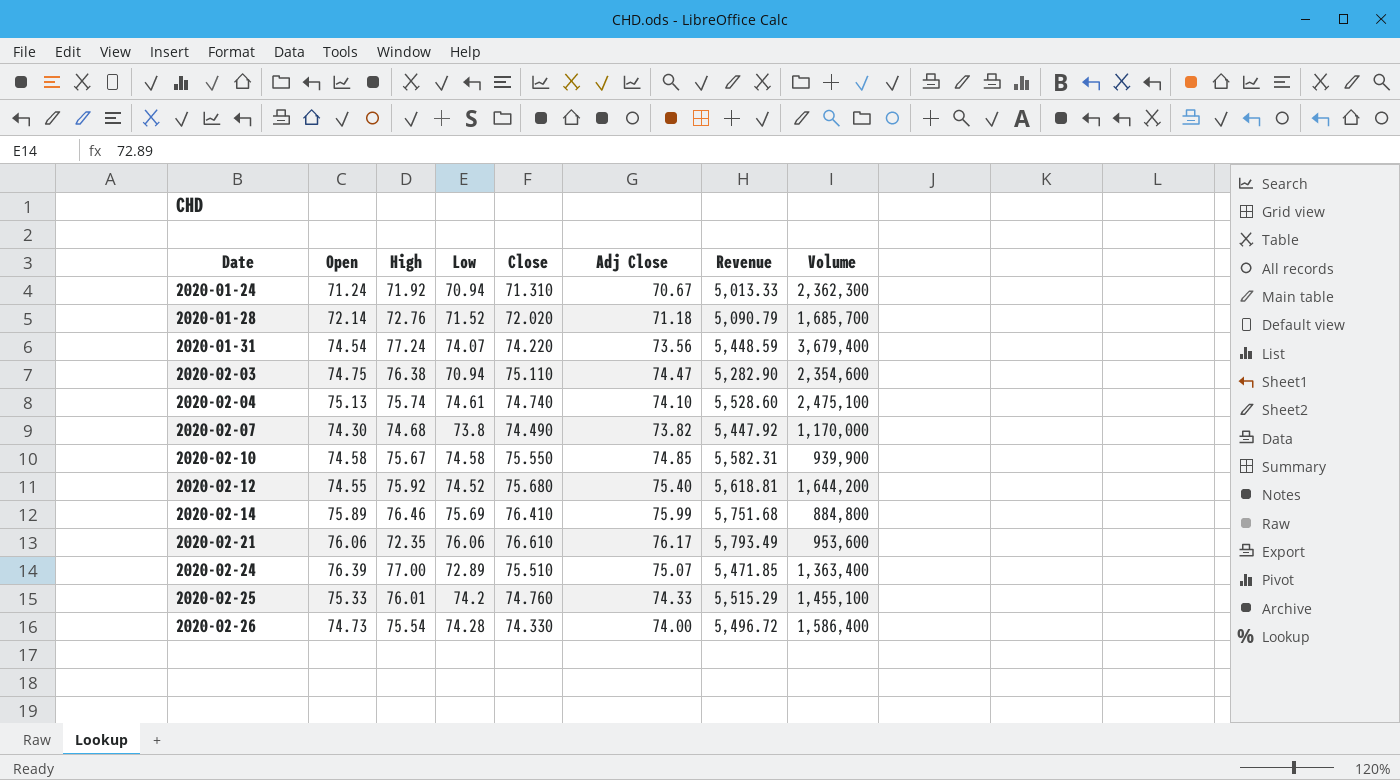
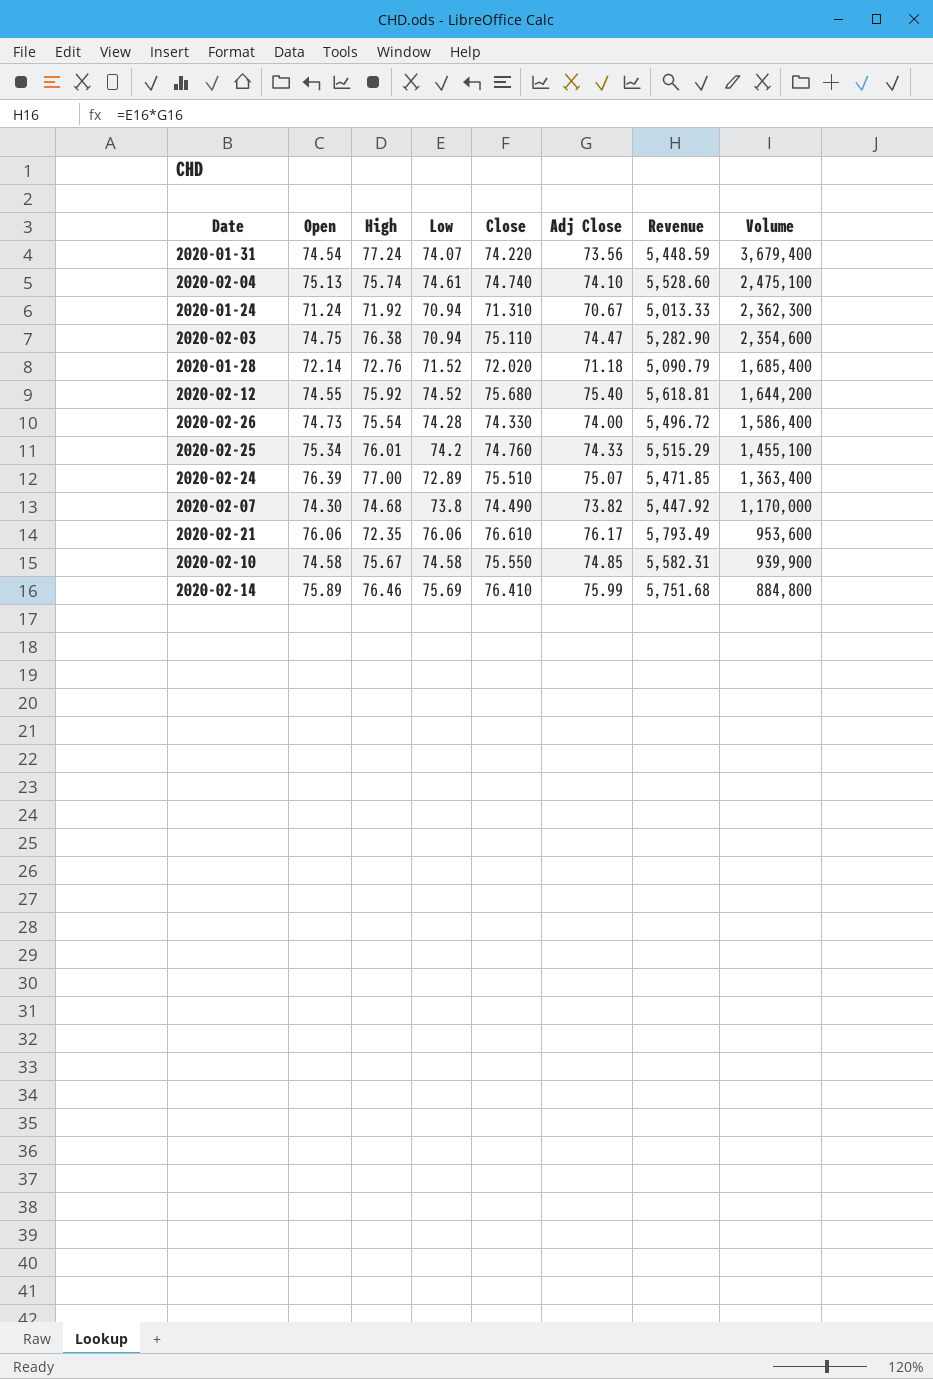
row order: Date ascending -> Volume descending
2020-01-28 | Volume: 1,685,700 -> 1,685,400
2020-02-25 | Open: 75.33 -> 75.34

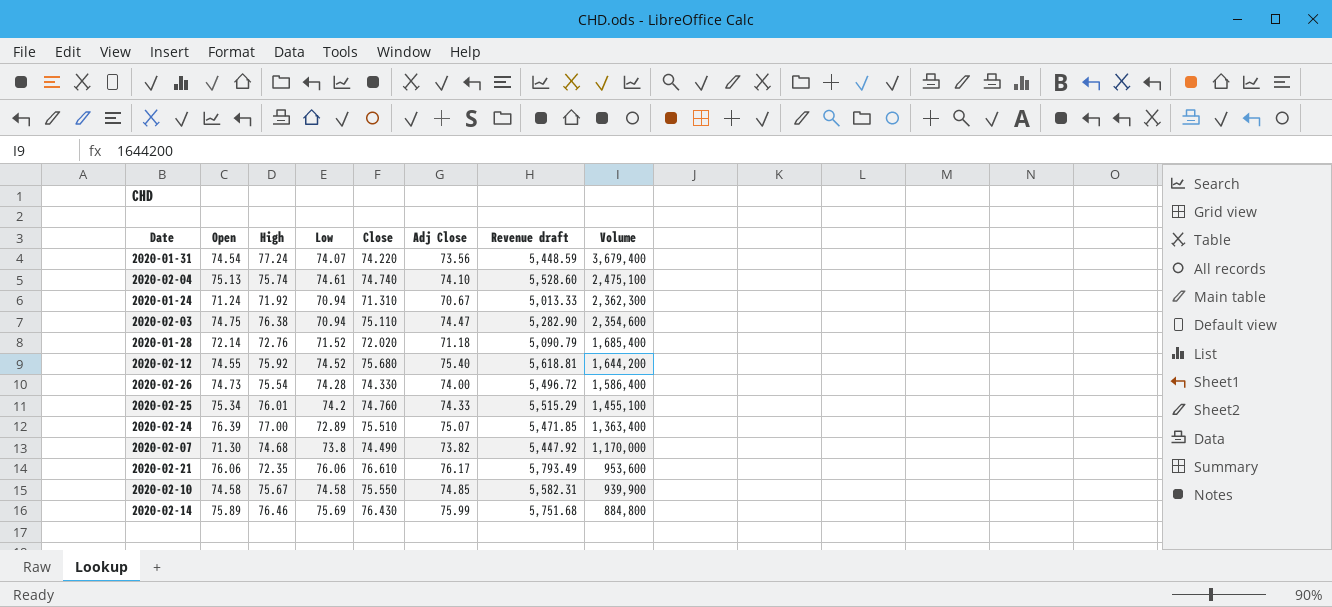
column name: Revenue -> Revenue draft
2020-02-07 | Open: 74.30 -> 71.30
2020-02-14 | Close: 76.410 -> 76.430

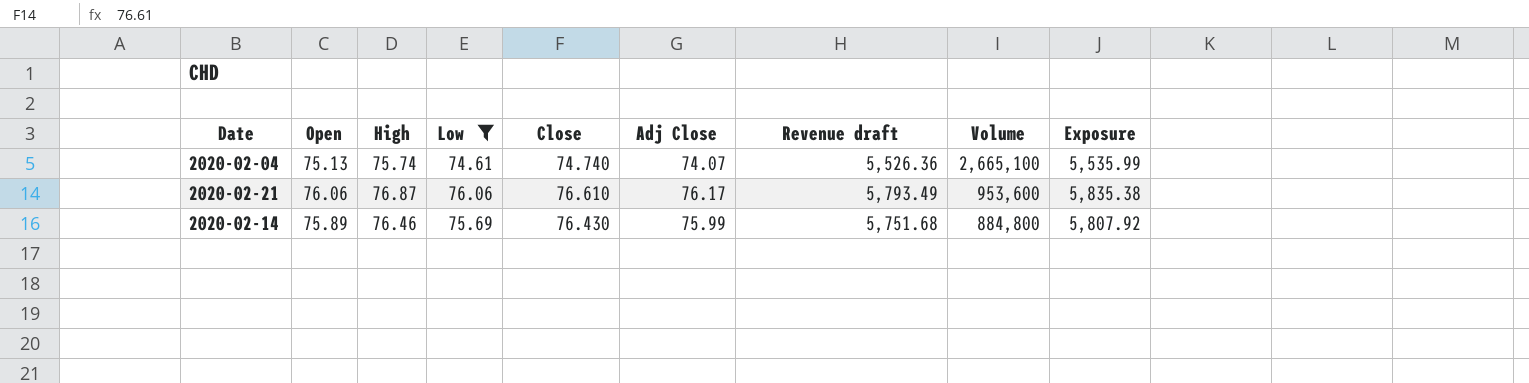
filter: none -> Low >= 74.61
column Exposure | formula: none -> [Close] * [Adj Close]
2020-02-04 | Adj Close: 74.10 -> 74.07
2020-02-04 | Revenue draft: 5,528.60 -> 5,526.36
2020-02-04 | Volume: 2,475,100 -> 2,665,100
2020-02-21 | High: 72.35 -> 76.87

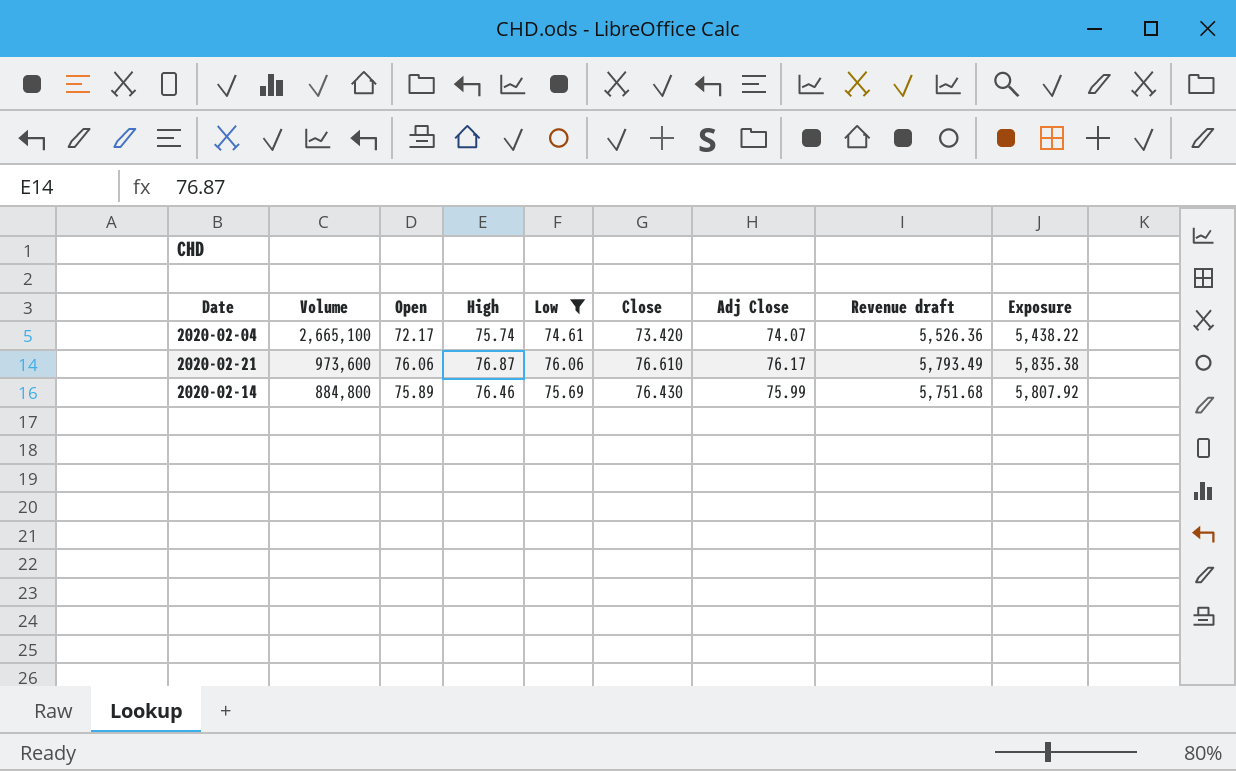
column Volume | position: 8 -> 2
2020-02-04 | Open: 75.13 -> 72.17
2020-02-04 | Close: 74.740 -> 73.420
2020-02-04 | Exposure: 5,535.99 -> 5,438.22
2020-02-21 | Volume: 953,600 -> 973,600

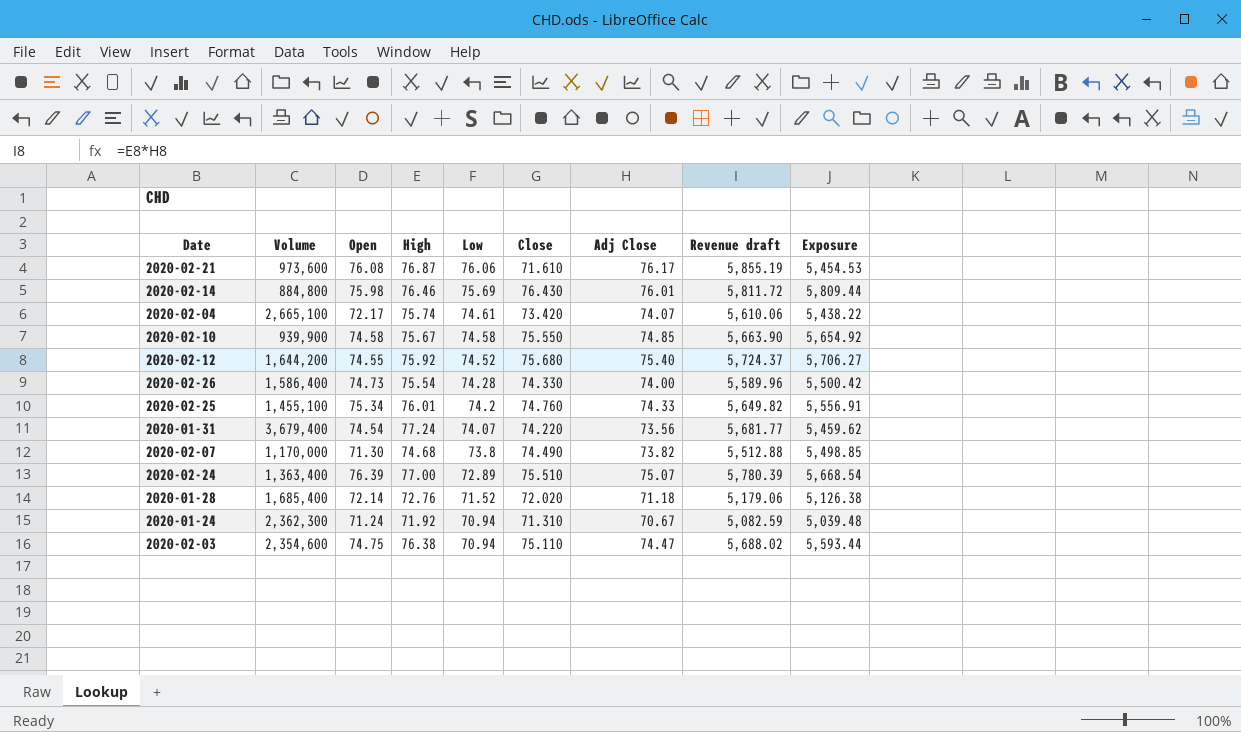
filter: Low >= 74.61 -> none
row order: Volume descending -> Low descending
column Revenue draft | formula: [Low] * [Adj Close] -> [High] * [Adj Close]
2020-02-21 | Open: 76.06 -> 76.08
2020-02-21 | Close: 76.610 -> 71.610
2020-02-21 | Exposure: 5,835.38 -> 5,454.53
2020-02-14 | Open: 75.89 -> 75.98
2020-02-14 | Adj Close: 75.99 -> 76.01
2020-02-14 | Exposure: 5,807.92 -> 5,809.44

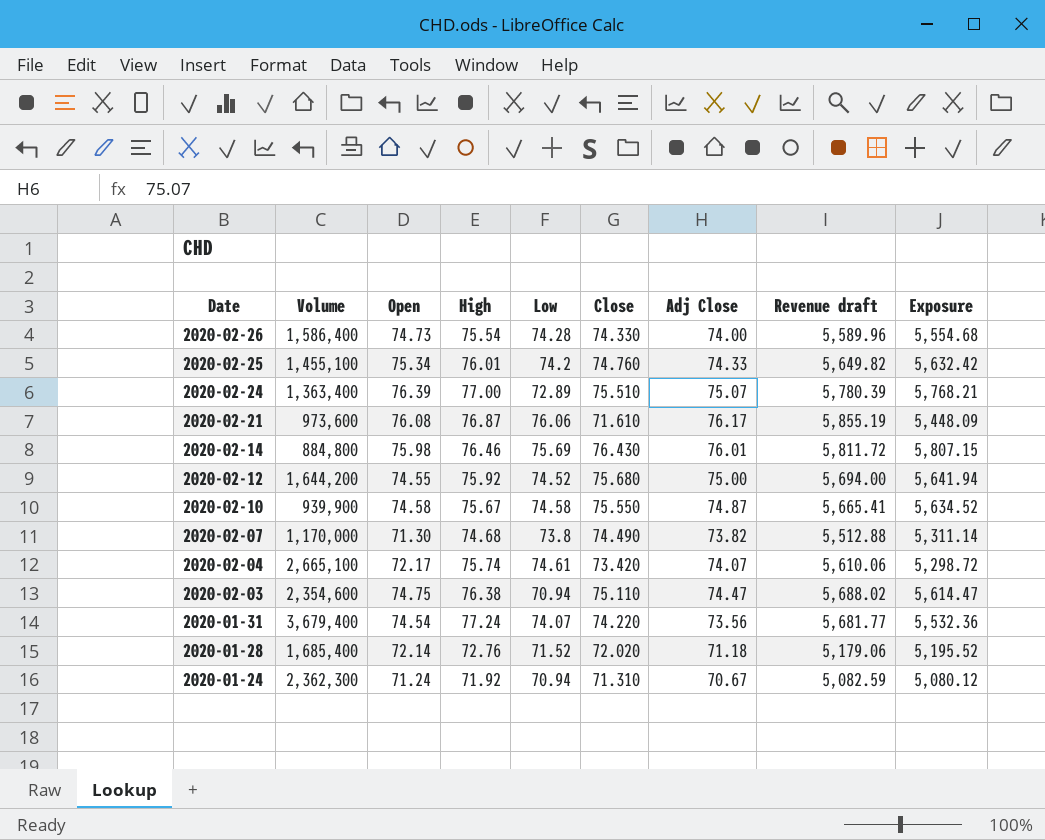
row order: Low descending -> Date descending
column Exposure | formula: [Close] * [Adj Close] -> [Open] * [Close]
2020-02-12 | Adj Close: 75.40 -> 75.00
2020-02-12 | Revenue draft: 5,724.37 -> 5,694.00
2020-02-10 | Adj Close: 74.85 -> 74.87
2020-02-10 | Revenue draft: 5,663.90 -> 5,665.41

